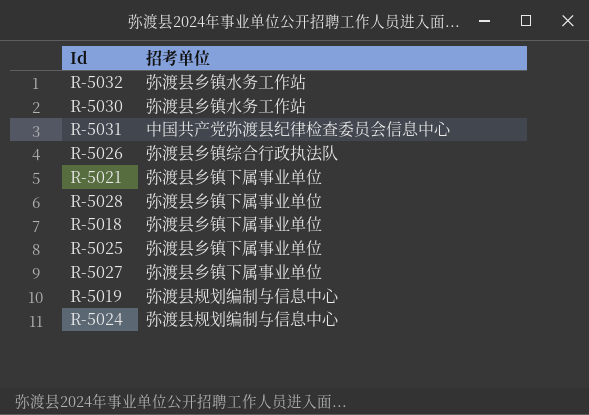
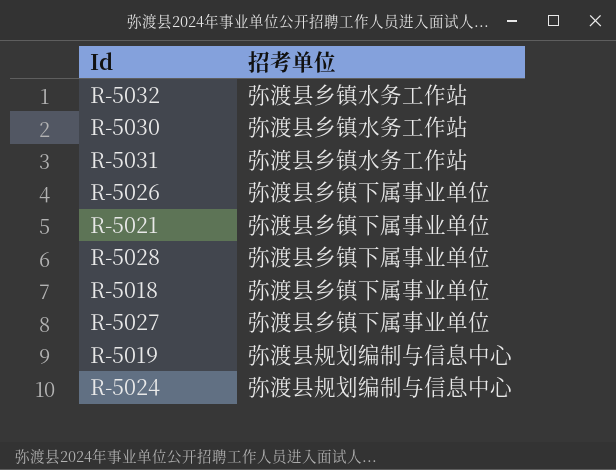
row R-5025: 弥渡县乡镇下属事业单位 -> none
R-5031 | 招考单位: 中国共产党弥渡县纪律检查委员会信息中心 -> 弥渡县乡镇水务工作站
R-5026 | 招考单位: 弥渡县乡镇综合行政执法队 -> 弥渡县乡镇下属事业单位

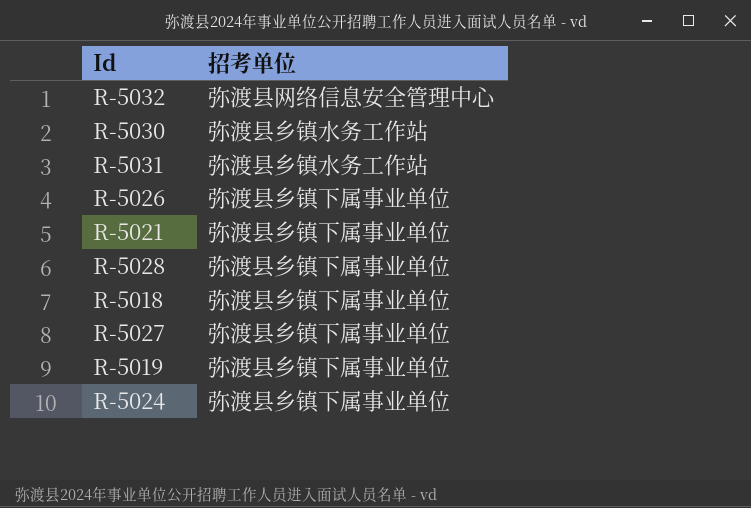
R-5032 | 招考单位: 弥渡县乡镇水务工作站 -> 弥渡县网络信息安全管理中心
R-5019 | 招考单位: 弥渡县规划编制与信息中心 -> 弥渡县乡镇下属事业单位
R-5024 | 招考单位: 弥渡县规划编制与信息中心 -> 弥渡县乡镇下属事业单位

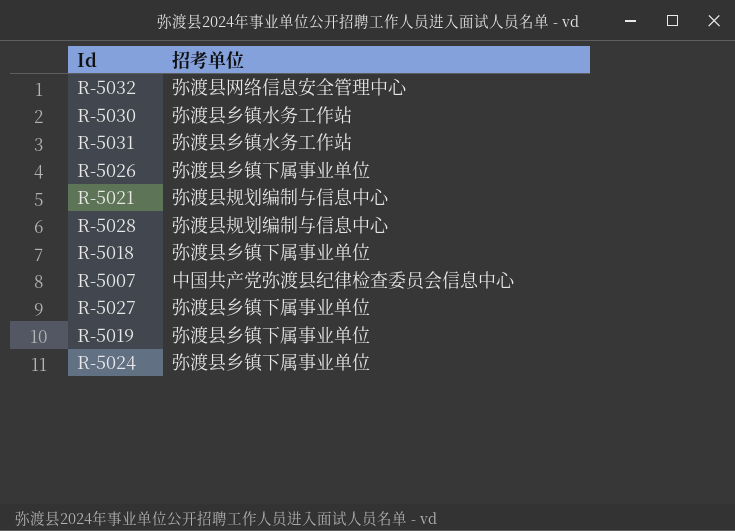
R-5021 | 招考单位: 弥渡县乡镇下属事业单位 -> 弥渡县规划编制与信息中心
R-5028 | 招考单位: 弥渡县乡镇下属事业单位 -> 弥渡县规划编制与信息中心
row R-5007: none -> 中国共产党弥渡县纪律检查委员会信息中心

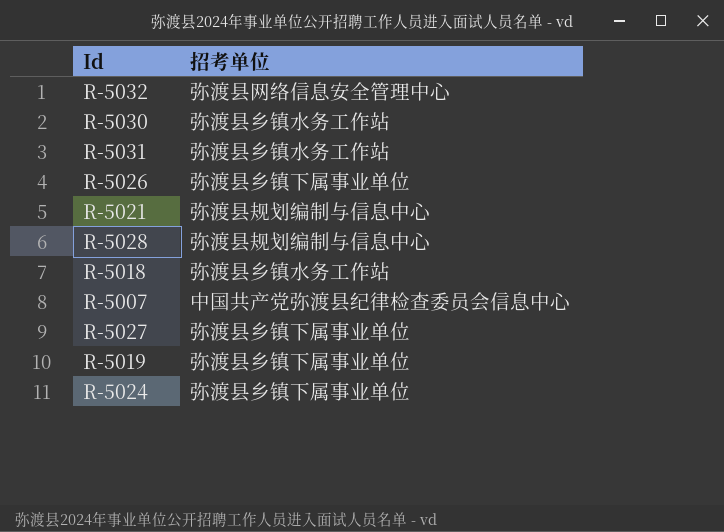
R-5018 | 招考单位: 弥渡县乡镇下属事业单位 -> 弥渡县乡镇水务工作站

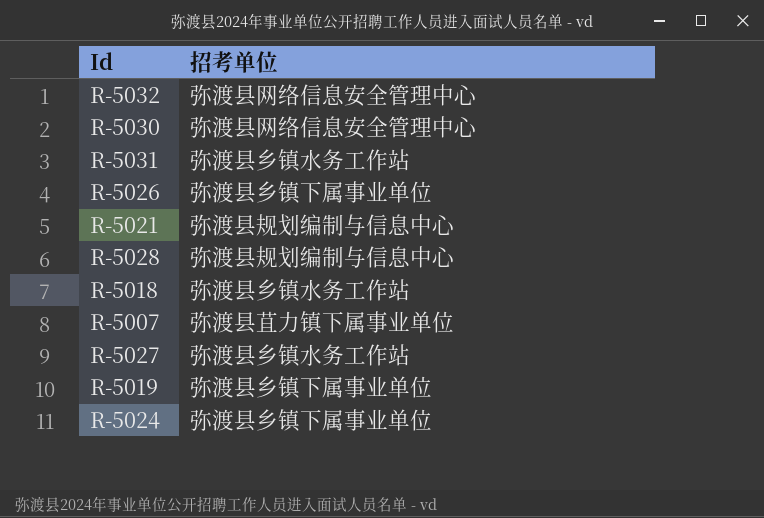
R-5030 | 招考单位: 弥渡县乡镇水务工作站 -> 弥渡县网络信息安全管理中心
R-5007 | 招考单位: 中国共产党弥渡县纪律检查委员会信息中心 -> 弥渡县苴力镇下属事业单位
R-5027 | 招考单位: 弥渡县乡镇下属事业单位 -> 弥渡县乡镇水务工作站

